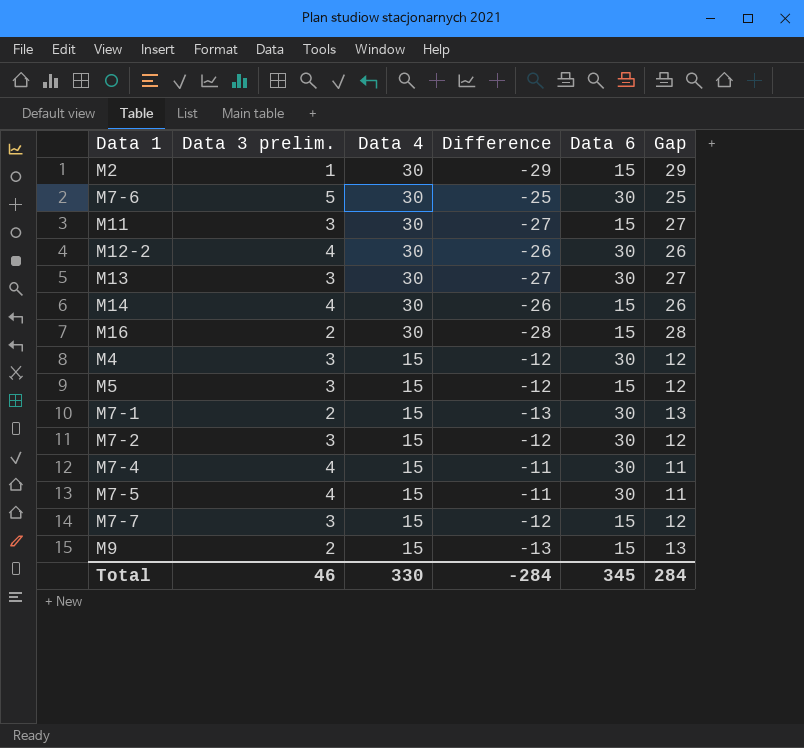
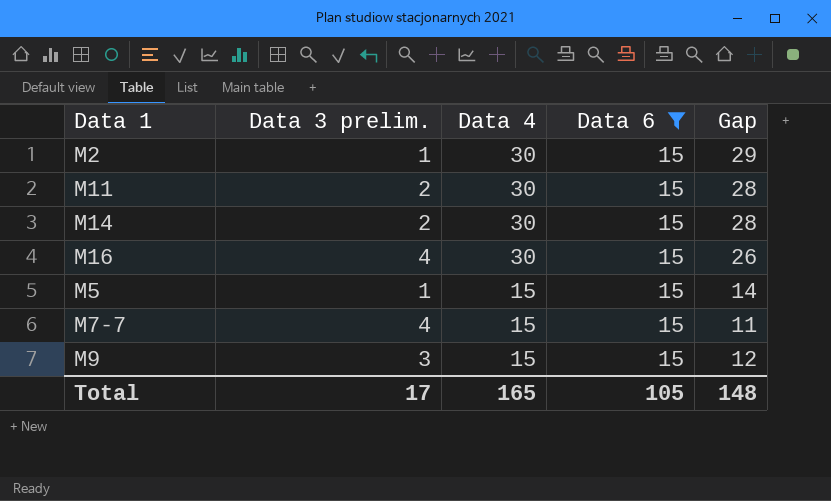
filter: none -> Data 6 = 15
column Difference | formula: [Data 3 prelim.] - [Data 4] -> none
M11 | Data 3 prelim.: 3 -> 2
M11 | Gap: 27 -> 28
M14 | Data 3 prelim.: 4 -> 2
M14 | Gap: 26 -> 28
M16 | Data 3 prelim.: 2 -> 4
M16 | Gap: 28 -> 26
M5 | Data 3 prelim.: 3 -> 1
M5 | Gap: 12 -> 14
M7-7 | Data 3 prelim.: 3 -> 4
M7-7 | Gap: 12 -> 11
M9 | Data 3 prelim.: 2 -> 3
M9 | Gap: 13 -> 12
Total | Data 3 prelim.: 46 -> 17
Total | Data 4: 330 -> 165
Total | Data 6: 345 -> 105
Total | Gap: 284 -> 148

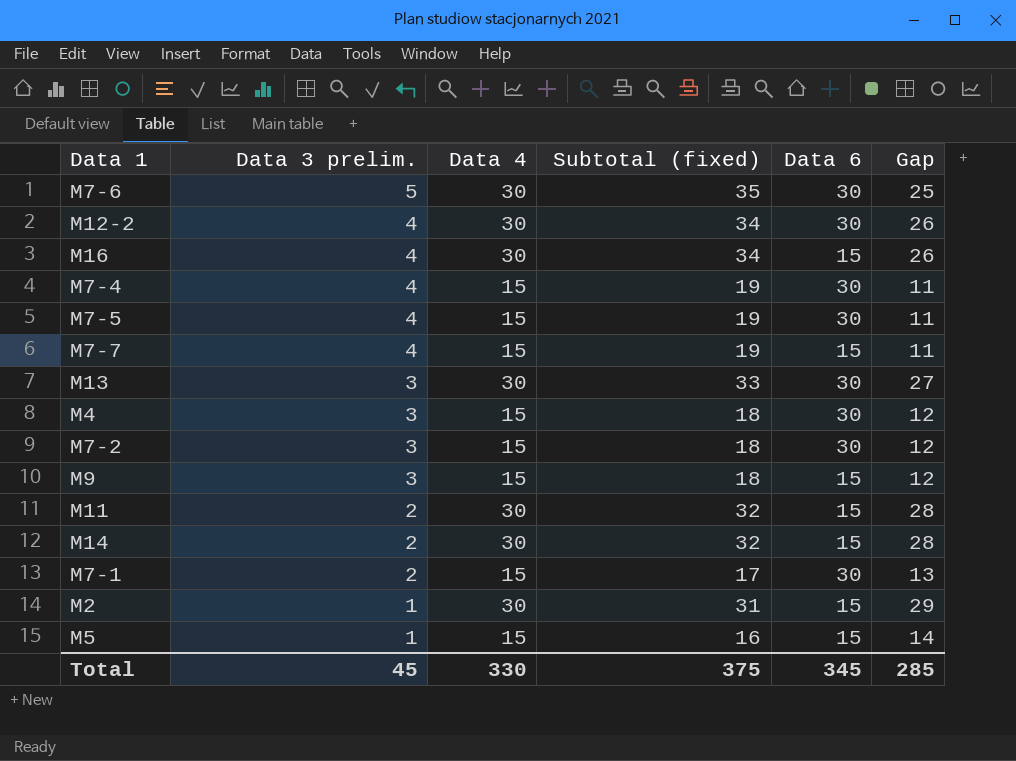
filter: Data 6 = 15 -> none
row order: Data 4 descending -> Data 3 prelim. descending
column Subtotal (fixed) | formula: none -> [Data 3 prelim.] + [Data 4]
Total | Data 3 prelim.: 17 -> 45
Total | Data 4: 165 -> 330
Total | Data 6: 105 -> 345
Total | Gap: 148 -> 285

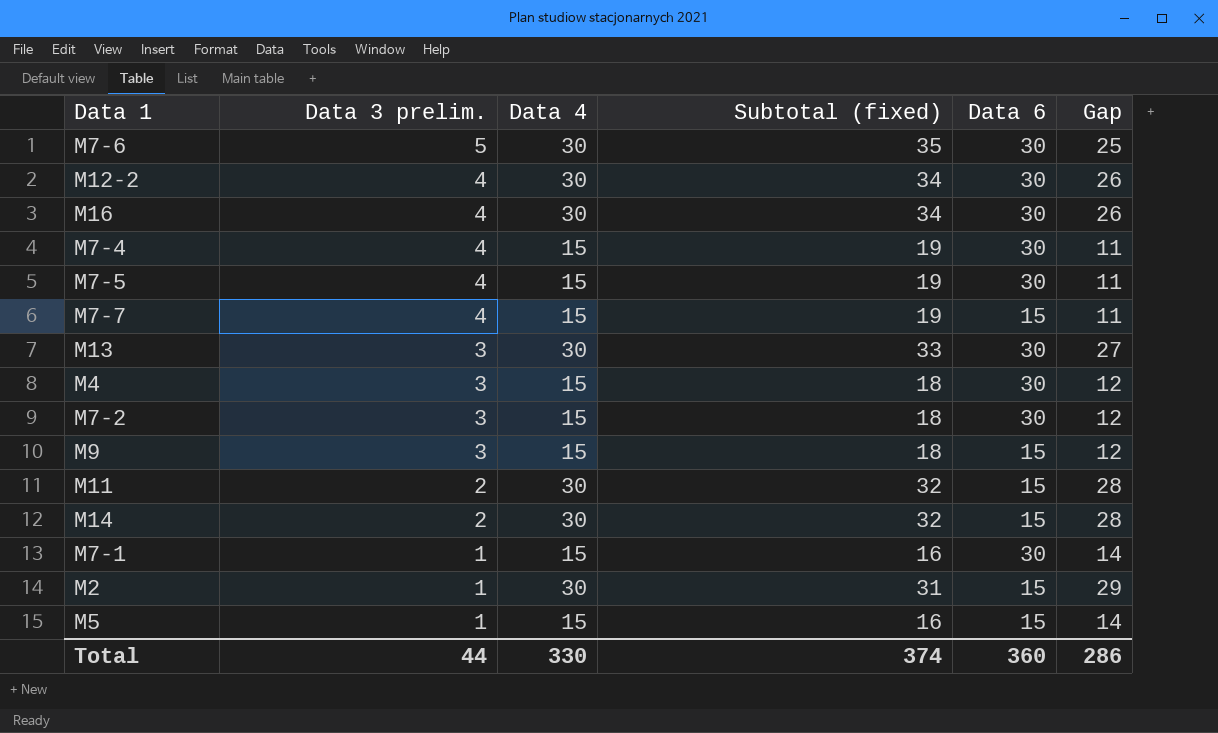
M16 | Data 6: 15 -> 30
M7-1 | Data 3 prelim.: 2 -> 1
M7-1 | Subtotal (fixed): 17 -> 16
M7-1 | Gap: 13 -> 14
Total | Data 3 prelim.: 45 -> 44
Total | Subtotal (fixed): 375 -> 374
Total | Data 6: 345 -> 360
Total | Gap: 285 -> 286

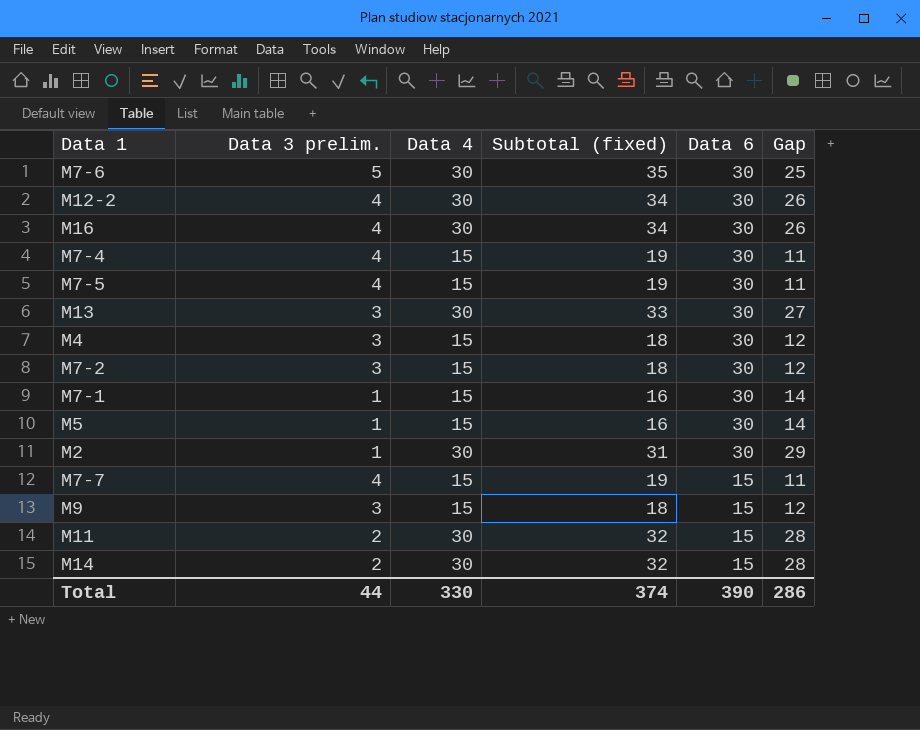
row order: Data 3 prelim. descending -> Data 6 descending
M5 | Data 6: 15 -> 30
M2 | Data 6: 15 -> 30
Total | Data 6: 360 -> 390

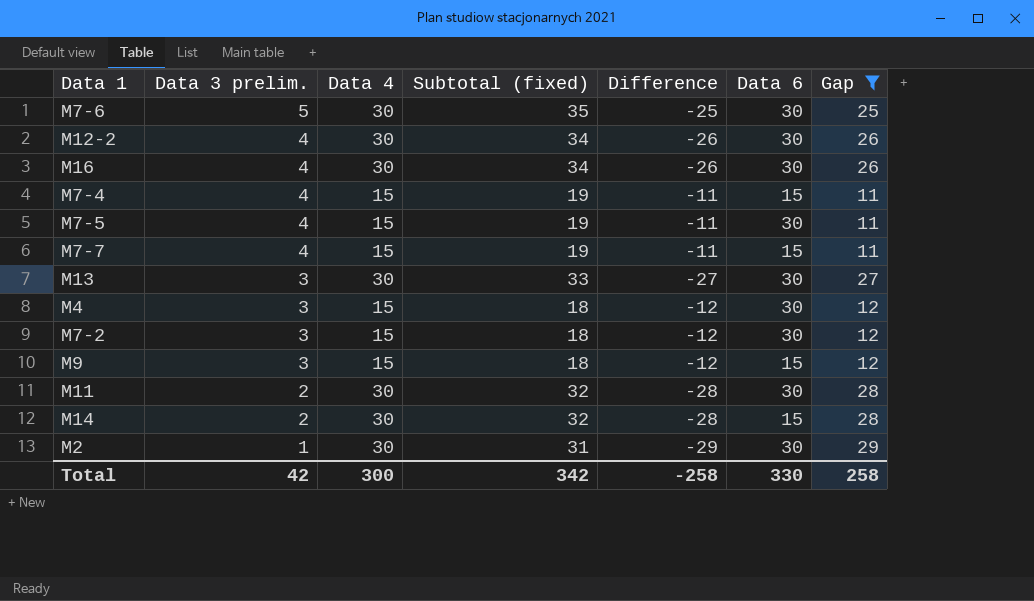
filter: none -> Gap != 14
row order: Data 6 descending -> Data 3 prelim. descending
column Difference | formula: none -> [Data 3 prelim.] - [Data 4]
M7-4 | Data 6: 30 -> 15
M11 | Data 6: 15 -> 30
Total | Data 3 prelim.: 44 -> 42
Total | Data 4: 330 -> 300
Total | Subtotal (fixed): 374 -> 342
Total | Data 6: 390 -> 330
Total | Gap: 286 -> 258

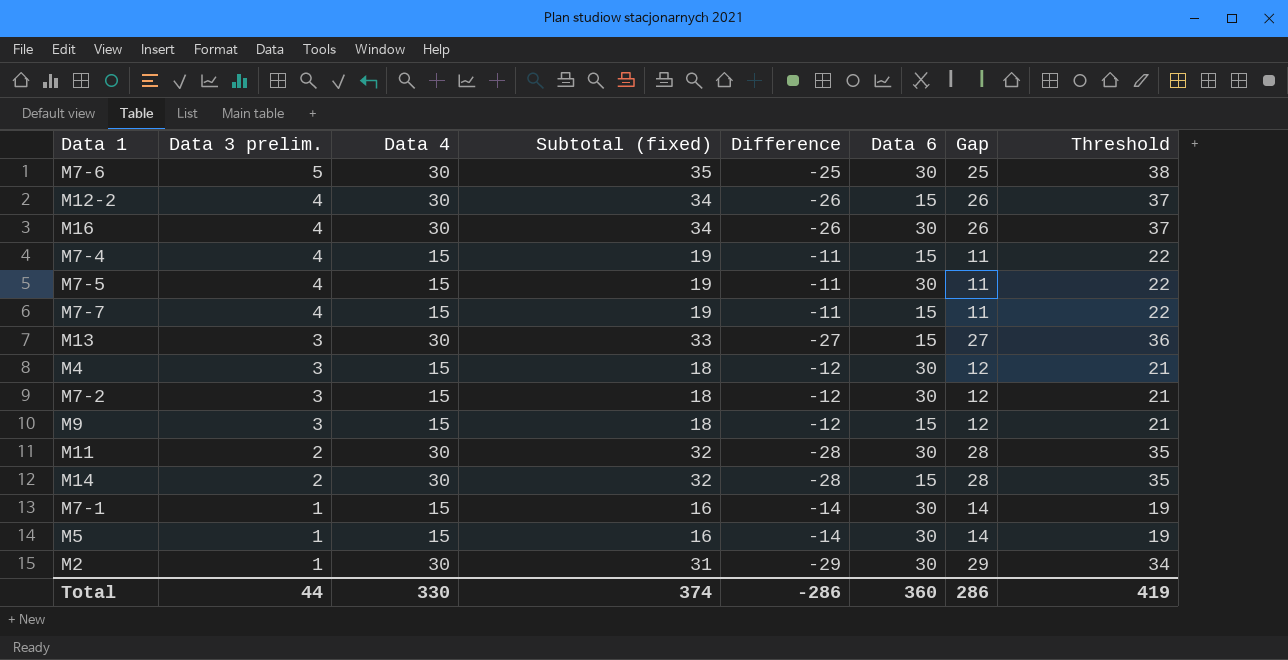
filter: Gap != 14 -> none
column Threshold | formula: none -> [Subtotal (fixed)] + 3
M12-2 | Data 6: 30 -> 15
M13 | Data 6: 30 -> 15
Total | Data 3 prelim.: 42 -> 44
Total | Data 4: 300 -> 330
Total | Subtotal (fixed): 342 -> 374
Total | Difference: -258 -> -286
Total | Data 6: 330 -> 360
Total | Gap: 258 -> 286

